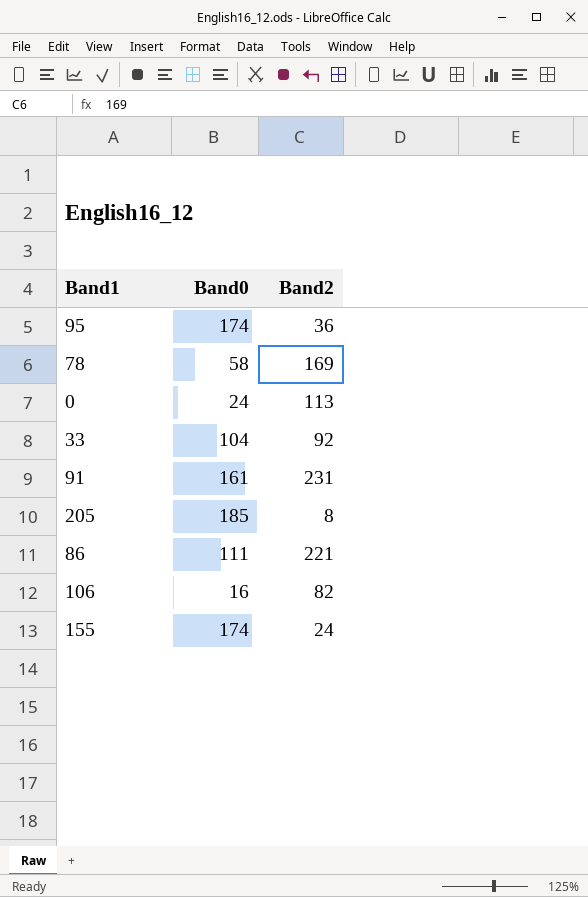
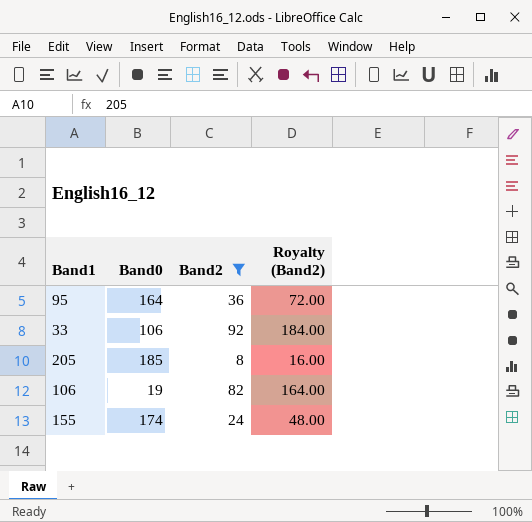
filter: none -> Band2 <= 92
column Royalty (Band2) | formula: none -> [Band2] * 2
95 | Band0: 174 -> 164
33 | Band0: 104 -> 106
106 | Band0: 16 -> 19

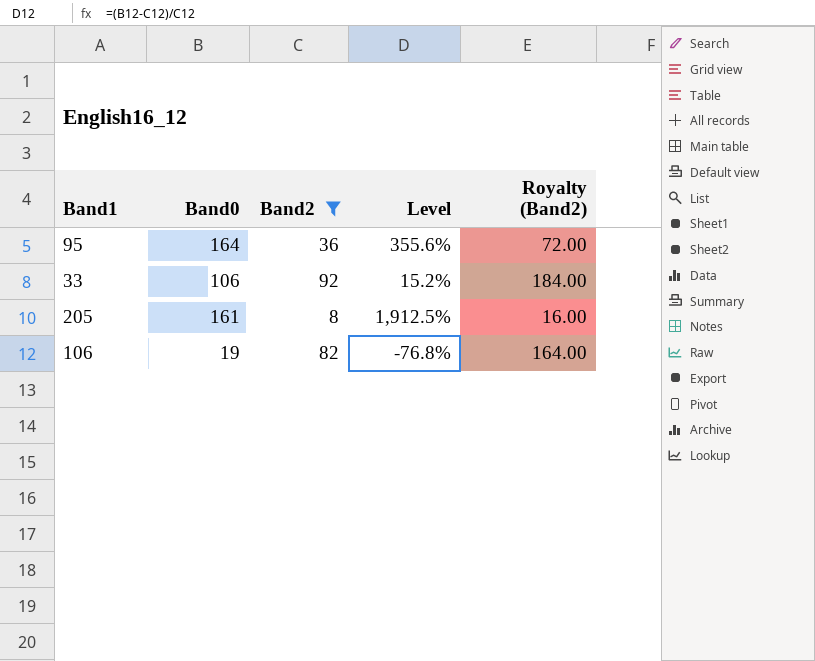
column Level | formula: none -> ([Band0] - [Band2]) / [Band2]
row 155: 174 | 24 | 48.00 -> none
205 | Band0: 185 -> 161

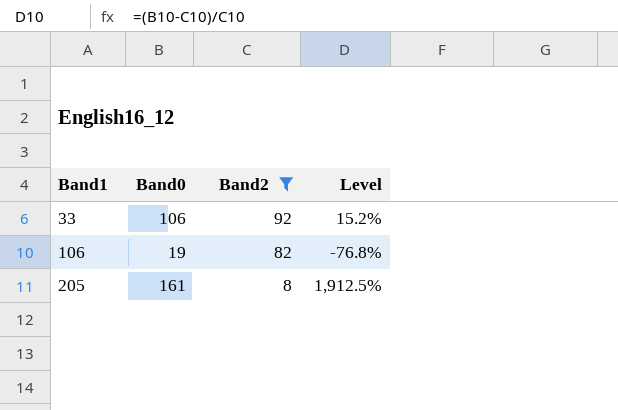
row order: none -> Band1 ascending
column Royalty (Band2) | formula: [Band2] * 2 -> none
row 95: 164 | 36 | 355.6% | 72.00 -> none

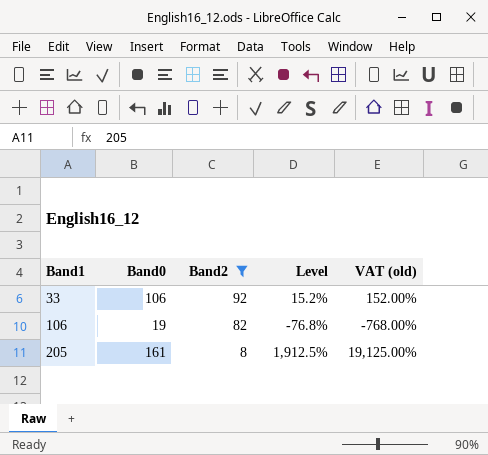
column VAT (old) | formula: none -> [Level] * 10

